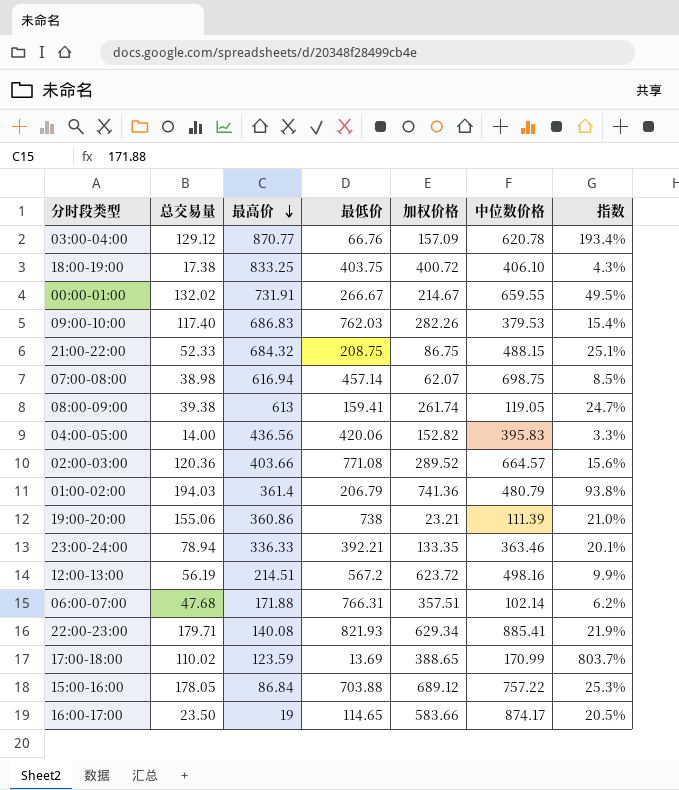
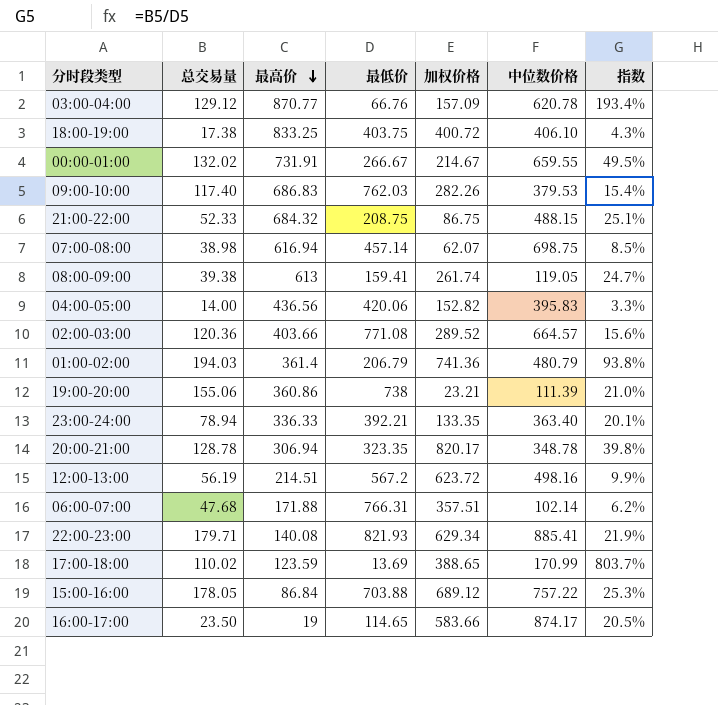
23:00-24:00 | 中位数价格: 363.46 -> 363.40
row 20:00-21:00: none -> 128.78 | 306.94 | 323.35 | 820.17 | 348.78 | 39.8%

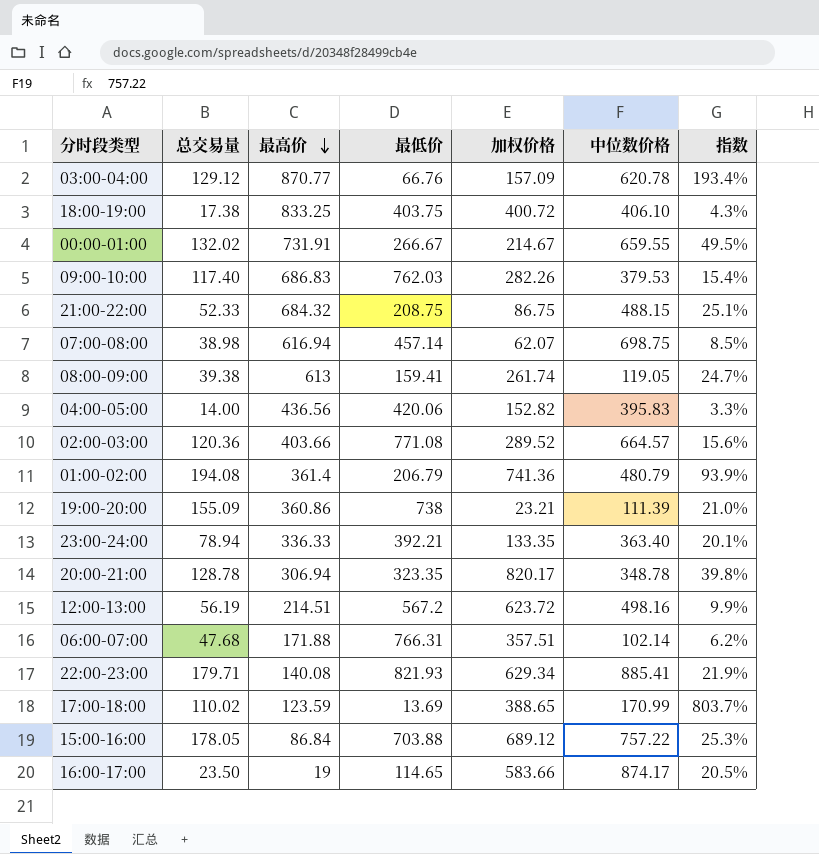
01:00-02:00 | 总交易量: 194.03 -> 194.08
01:00-02:00 | 指数: 93.8% -> 93.9%
19:00-20:00 | 总交易量: 155.06 -> 155.09

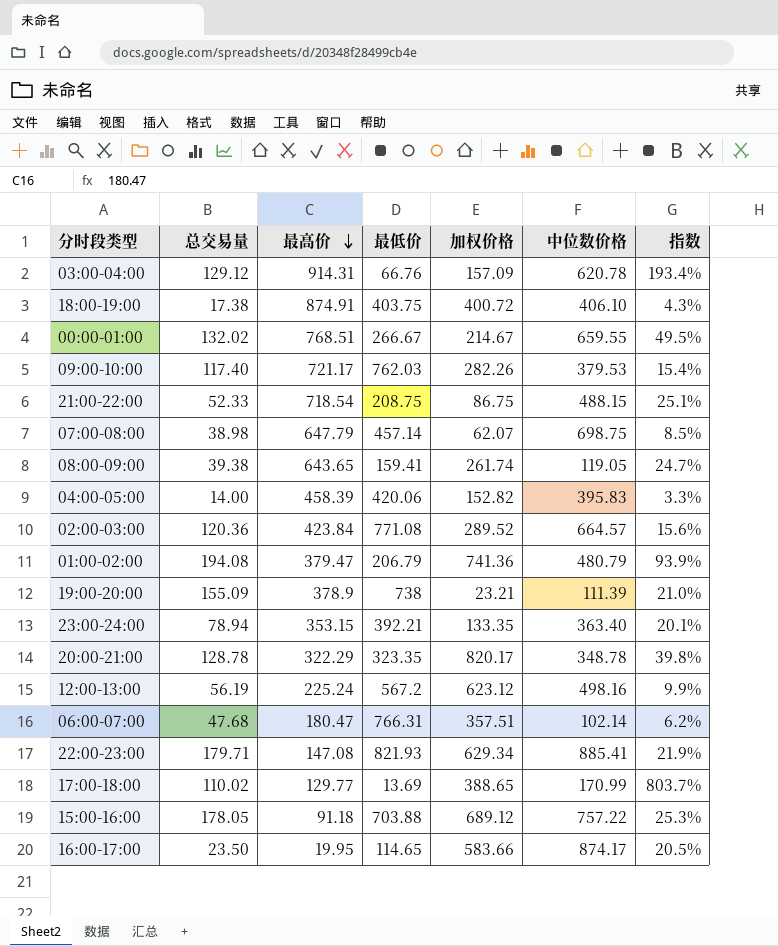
03:00-04:00 | 最高价: 870.77 -> 914.31
18:00-19:00 | 最高价: 833.25 -> 874.91
00:00-01:00 | 最高价: 731.91 -> 768.51
09:00-10:00 | 最高价: 686.83 -> 721.17
21:00-22:00 | 最高价: 684.32 -> 718.54
07:00-08:00 | 最高价: 616.94 -> 647.79
08:00-09:00 | 最高价: 613 -> 643.65
04:00-05:00 | 最高价: 436.56 -> 458.39
02:00-03:00 | 最高价: 403.66 -> 423.84
01:00-02:00 | 最高价: 361.4 -> 379.47
19:00-20:00 | 最高价: 360.86 -> 378.9
23:00-24:00 | 最高价: 336.33 -> 353.15
20:00-21:00 | 最高价: 306.94 -> 322.29
12:00-13:00 | 最高价: 214.51 -> 225.24
12:00-13:00 | 加权价格: 623.72 -> 623.12
06:00-07:00 | 最高价: 171.88 -> 180.47
22:00-23:00 | 最高价: 140.08 -> 147.08
17:00-18:00 | 最高价: 123.59 -> 129.77
15:00-16:00 | 最高价: 86.84 -> 91.18
16:00-17:00 | 最高价: 19 -> 19.95

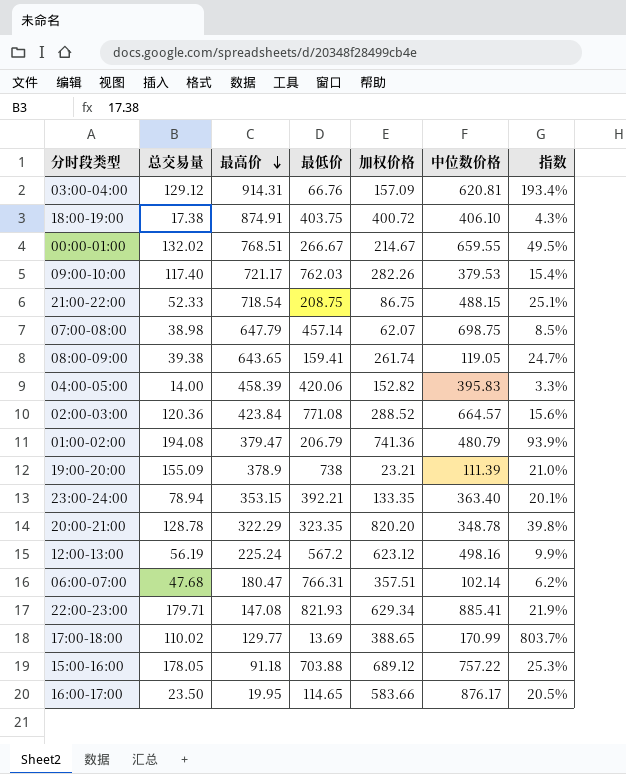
03:00-04:00 | 中位数价格: 620.78 -> 620.81
02:00-03:00 | 加权价格: 289.52 -> 288.52
20:00-21:00 | 加权价格: 820.17 -> 820.20
16:00-17:00 | 中位数价格: 874.17 -> 876.17

